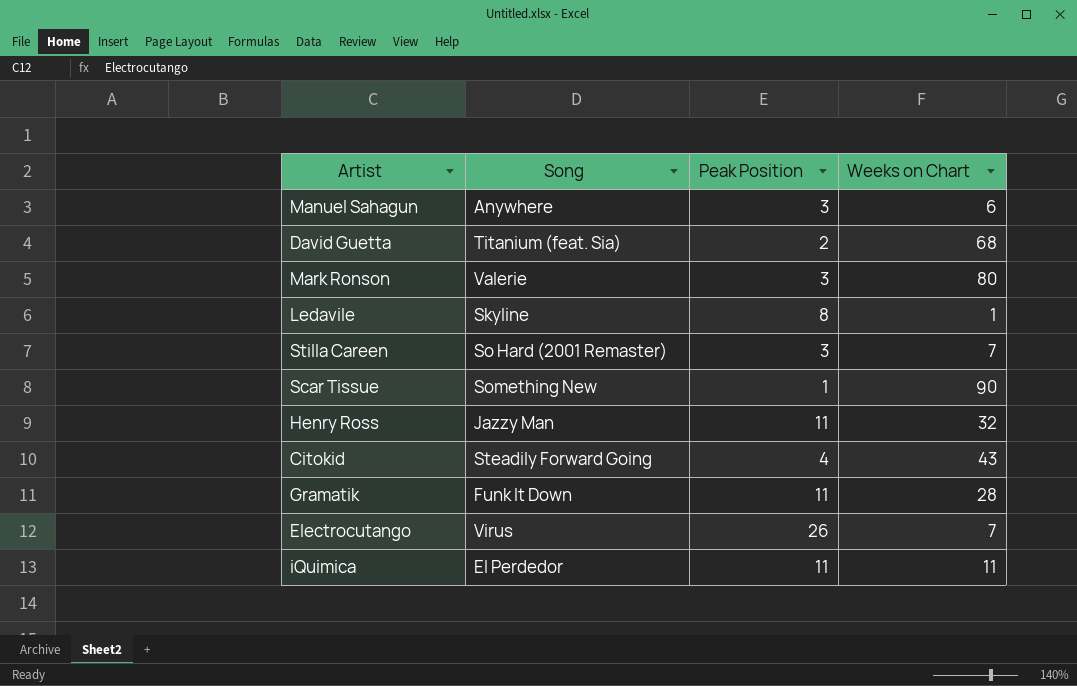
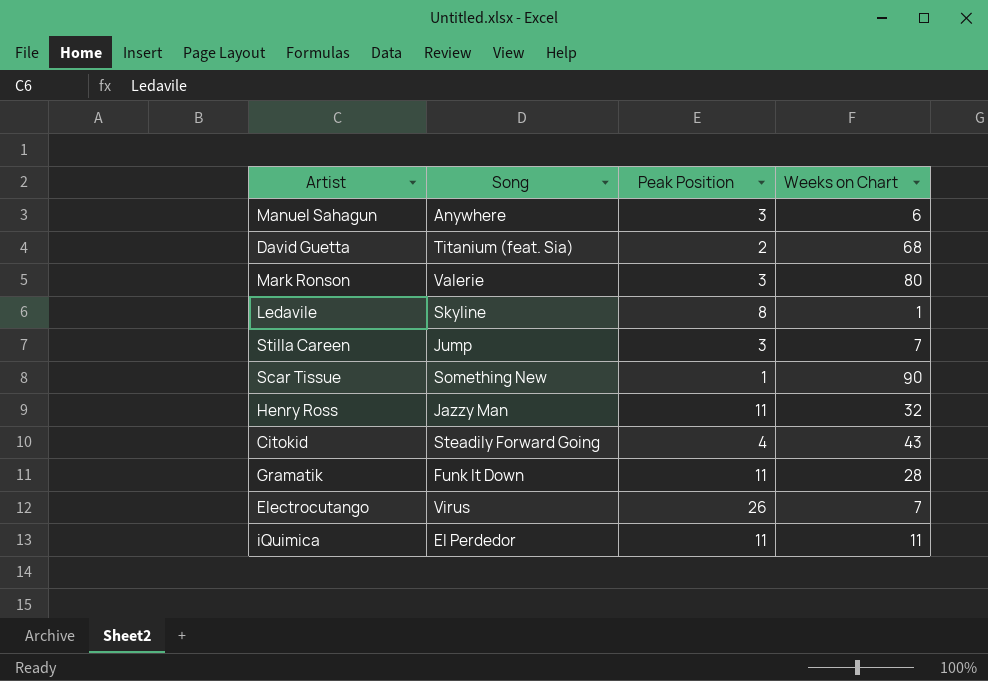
Stilla Careen | Song: So Hard (2001 Remaster) -> Jump

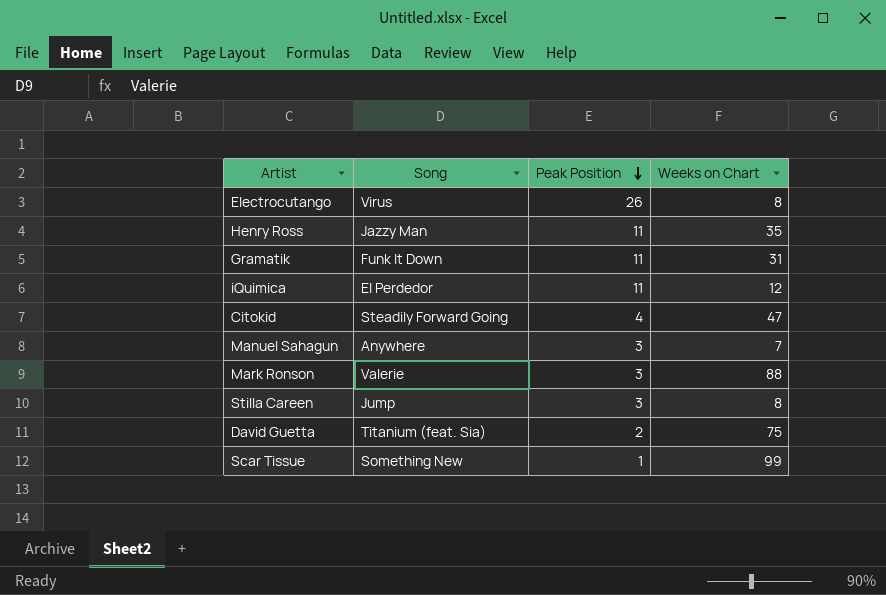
row order: none -> Peak Position descending
row Ledavile: Skyline | 8 | 1 -> none
Electrocutango | Weeks on Chart: 7 -> 8
Henry Ross | Weeks on Chart: 32 -> 35
Gramatik | Weeks on Chart: 28 -> 31
iQuimica | Weeks on Chart: 11 -> 12
Citokid | Weeks on Chart: 43 -> 47
Manuel Sahagun | Weeks on Chart: 6 -> 7
Mark Ronson | Weeks on Chart: 80 -> 88
Stilla Careen | Weeks on Chart: 7 -> 8
David Guetta | Weeks on Chart: 68 -> 75
Scar Tissue | Weeks on Chart: 90 -> 99

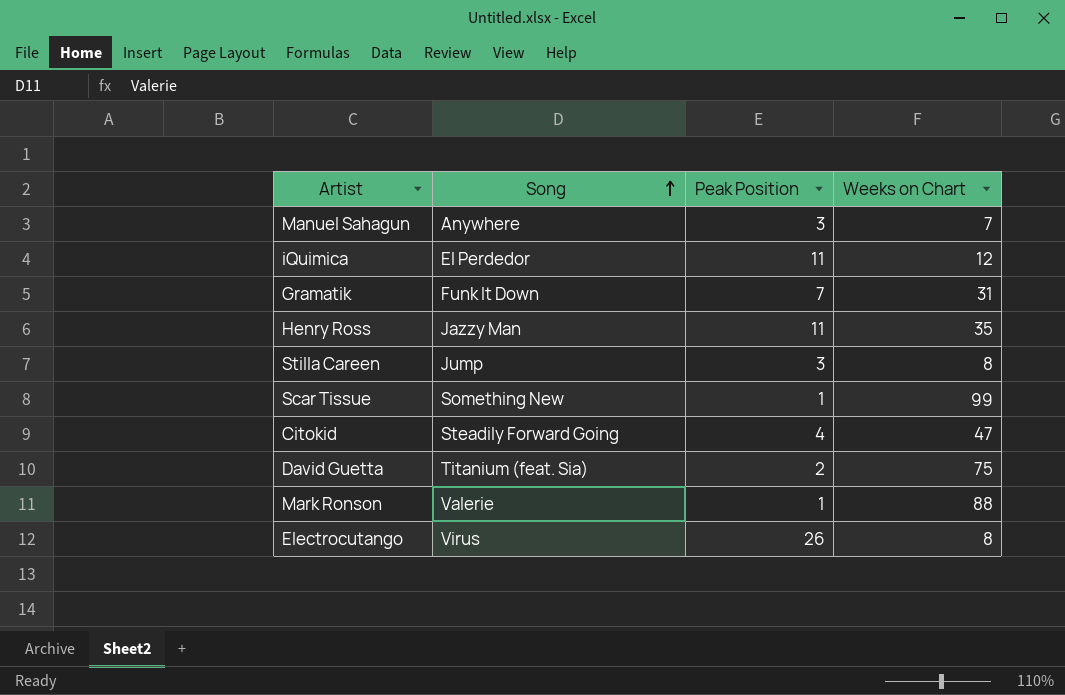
row order: Peak Position descending -> Song ascending
Gramatik | Peak Position: 11 -> 7
Mark Ronson | Peak Position: 3 -> 1

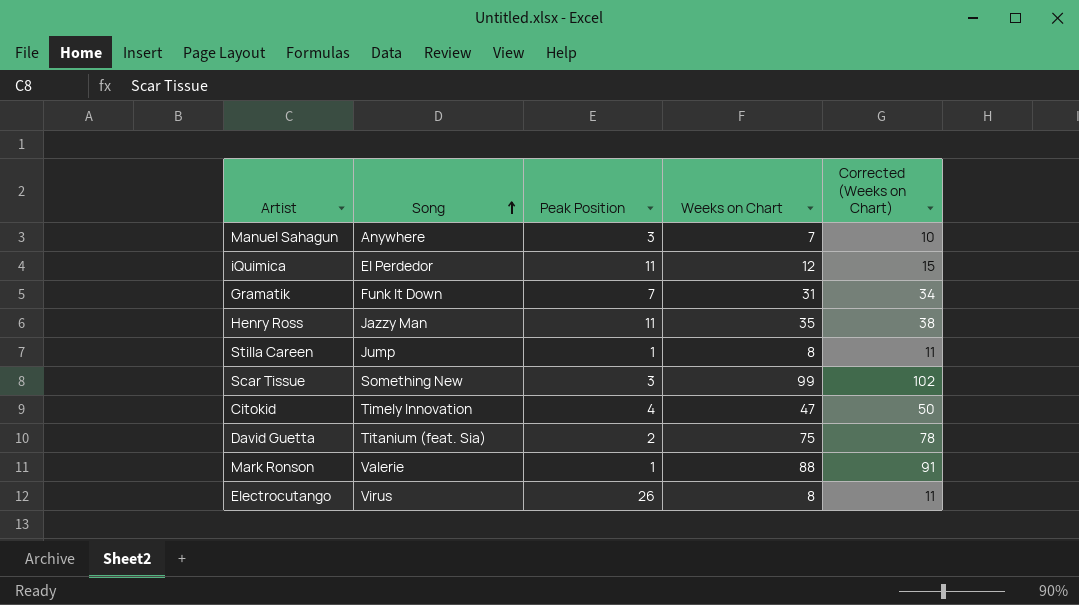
column Corrected (Weeks on Chart) | formula: none -> [Weeks on Chart] + 3
Stilla Careen | Peak Position: 3 -> 1
Scar Tissue | Peak Position: 1 -> 3
Citokid | Song: Steadily Forward Going -> Timely Innovation

